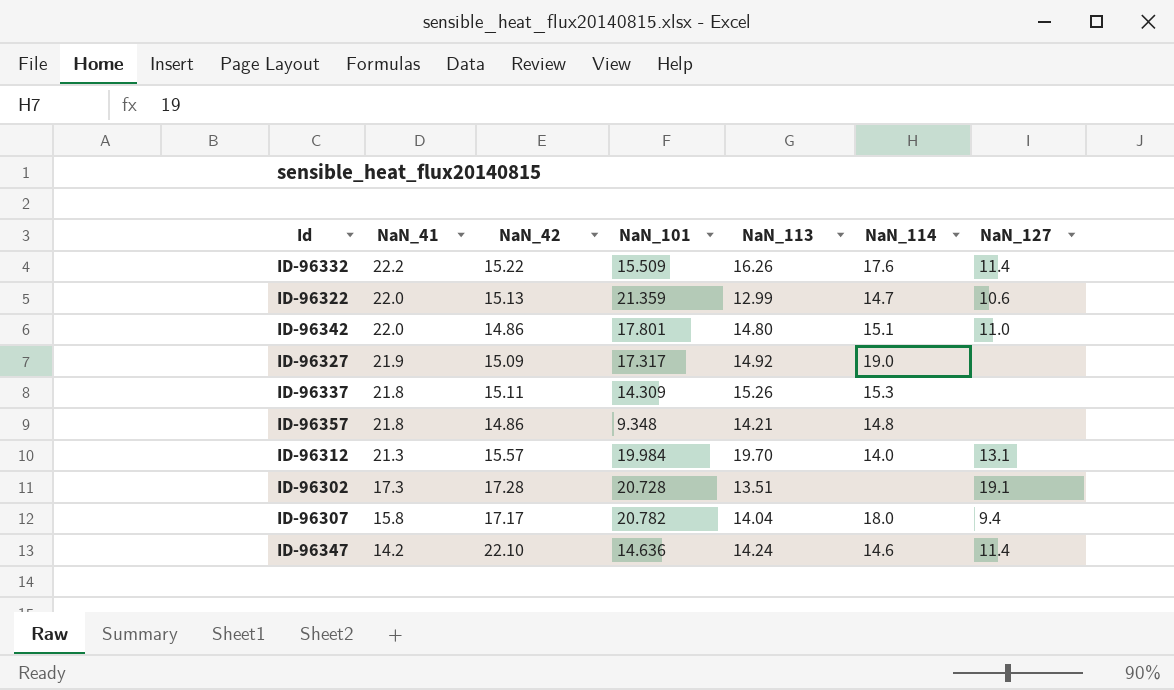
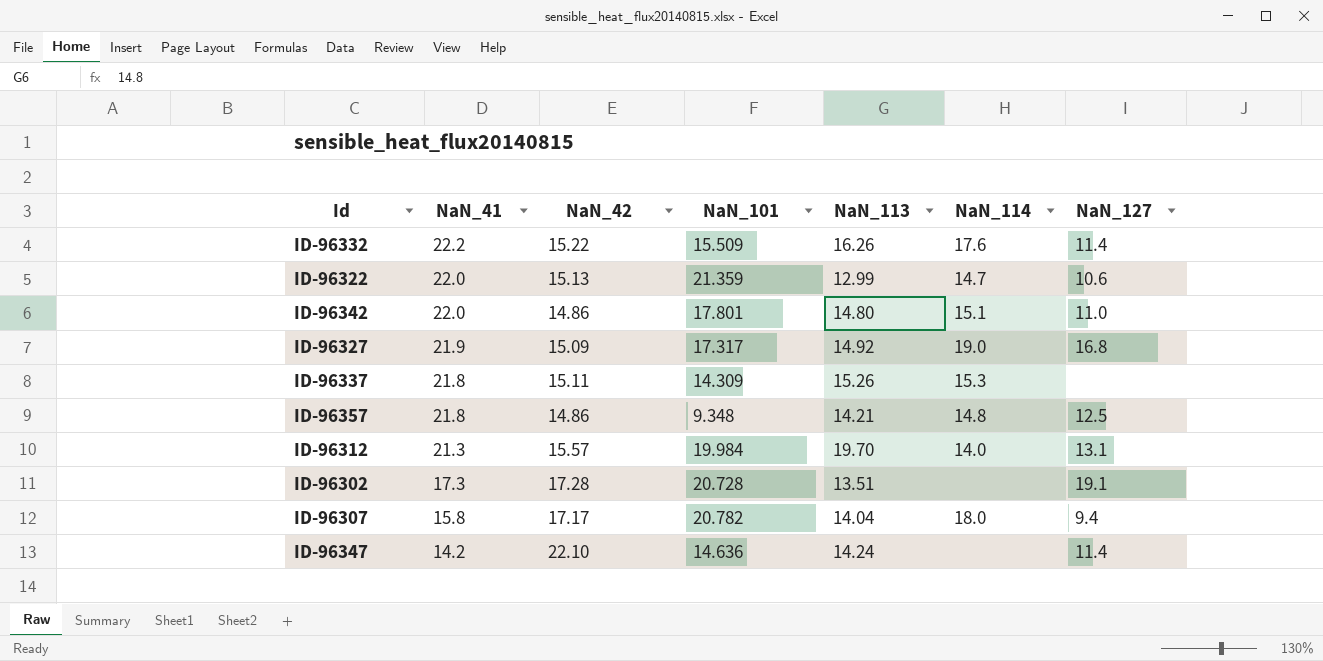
ID-96327 | NaN_127: none -> 16.8
ID-96357 | NaN_127: none -> 12.5
ID-96347 | NaN_114: 14.6 -> none

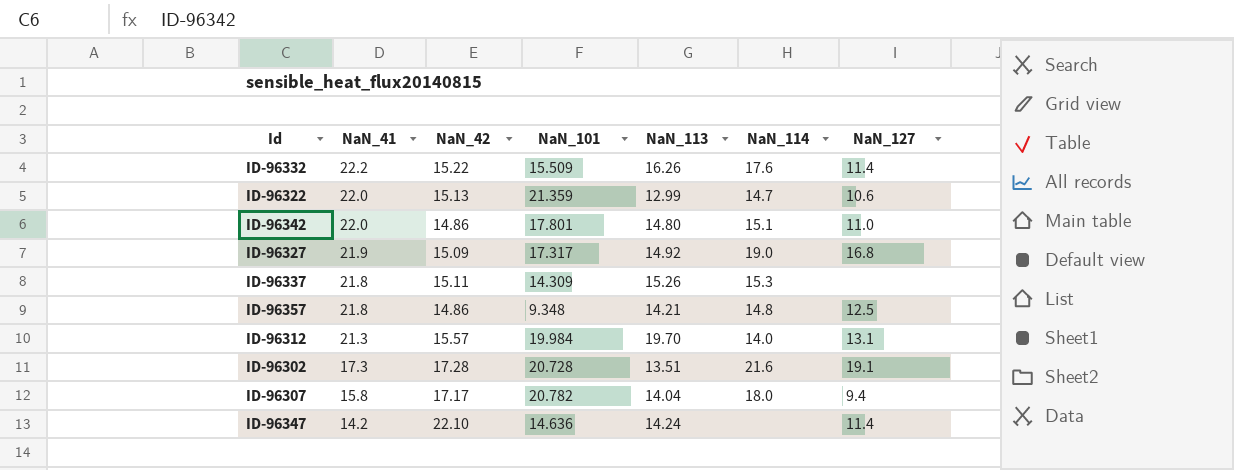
ID-96302 | NaN_114: none -> 21.6

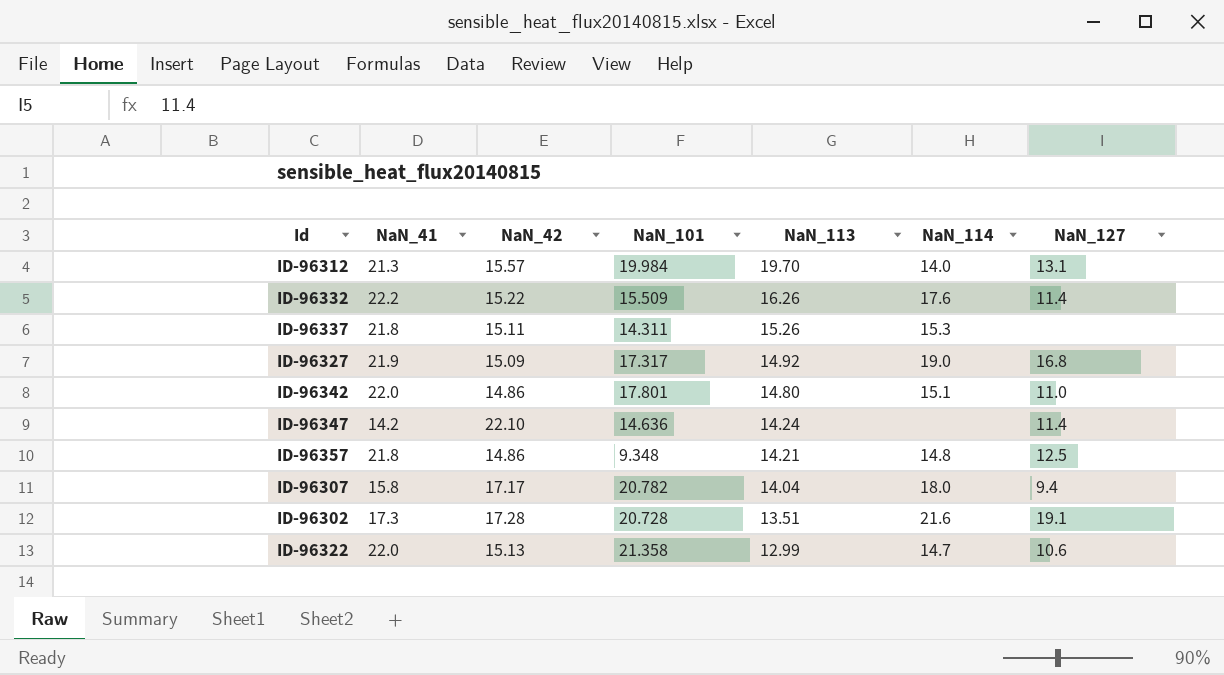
row order: NaN_41 descending -> NaN_113 descending
ID-96337 | NaN_101: 14.309 -> 14.311
ID-96322 | NaN_101: 21.359 -> 21.358

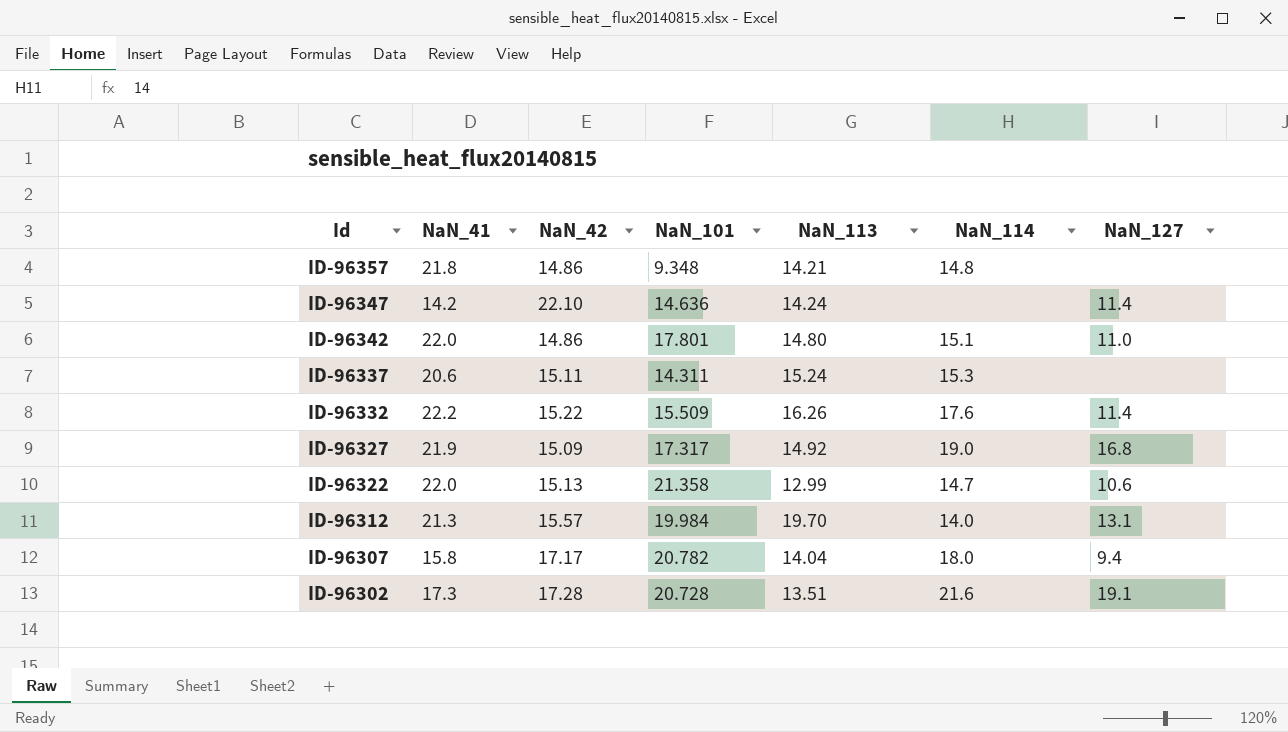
row order: NaN_113 descending -> Id descending
ID-96357 | NaN_127: 12.5 -> none
ID-96337 | NaN_41: 21.8 -> 20.6
ID-96337 | NaN_113: 15.26 -> 15.24

